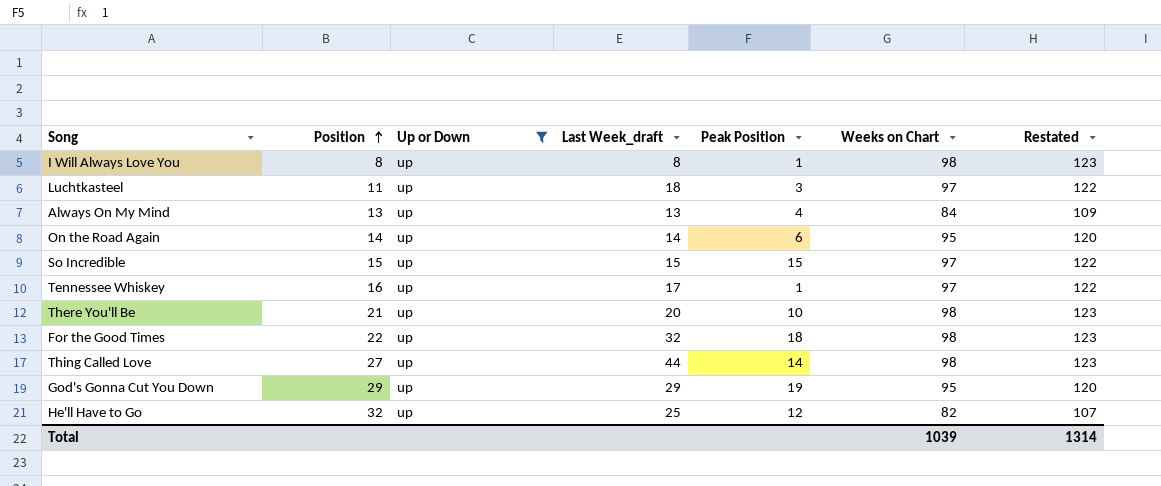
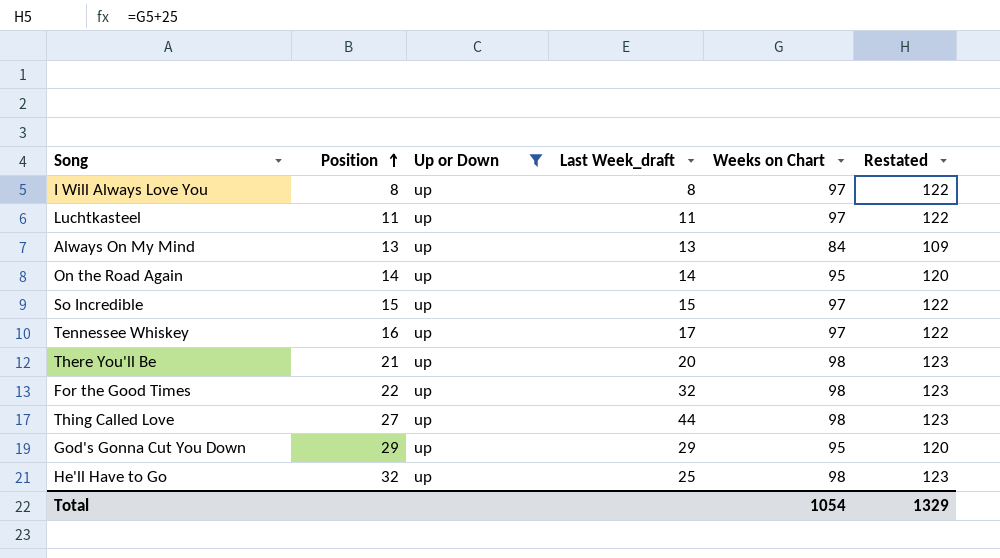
column Peak Position | position: 5 -> none
I Will Always Love You | Weeks on Chart: 98 -> 97
I Will Always Love You | Restated: 123 -> 122
Luchtkasteel | Last Week_draft: 18 -> 11
He'll Have to Go | Weeks on Chart: 82 -> 98
He'll Have to Go | Restated: 107 -> 123
Total | Weeks on Chart: 1039 -> 1054
Total | Restated: 1314 -> 1329

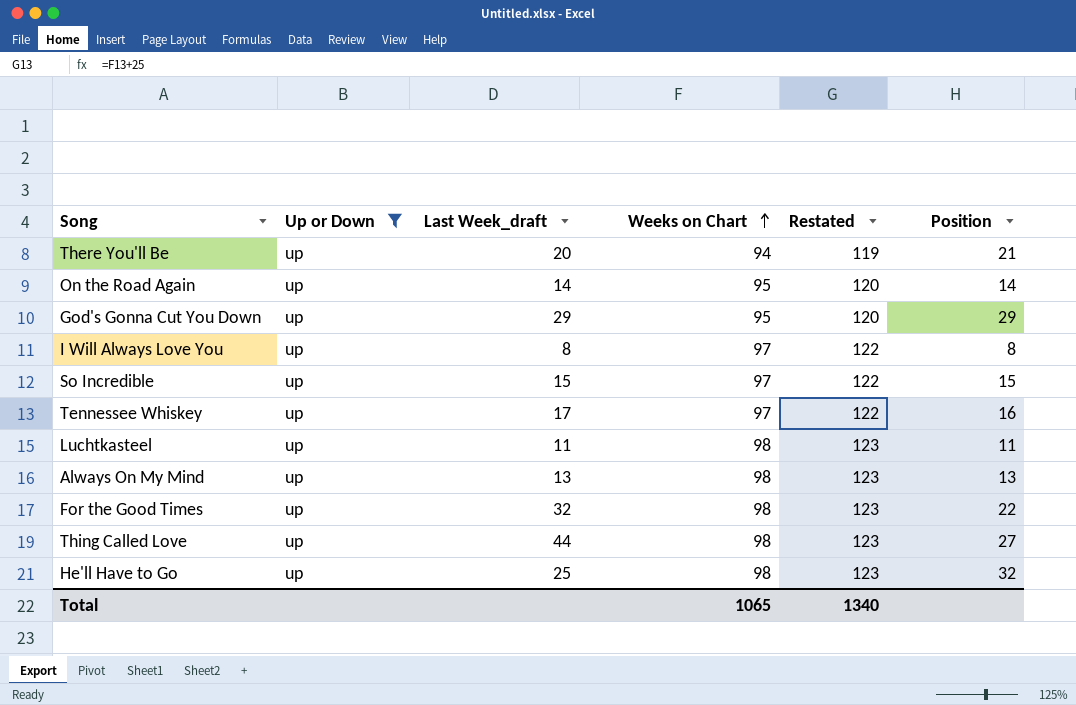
row order: Position ascending -> Weeks on Chart ascending
column Position | position: 2 -> 6
There You'll Be | Weeks on Chart: 98 -> 94
There You'll Be | Restated: 123 -> 119
Luchtkasteel | Weeks on Chart: 97 -> 98
Luchtkasteel | Restated: 122 -> 123
Always On My Mind | Weeks on Chart: 84 -> 98
Always On My Mind | Restated: 109 -> 123
Total | Weeks on Chart: 1054 -> 1065
Total | Restated: 1329 -> 1340

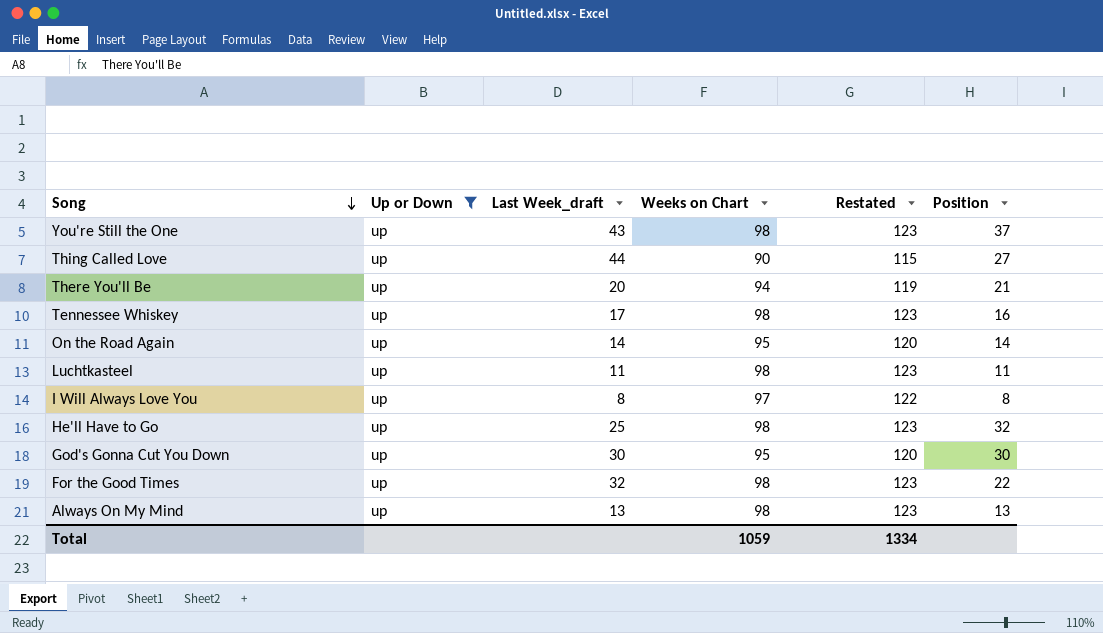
row order: Weeks on Chart ascending -> Song descending
row So Incredible: up | 15 | 97 | 122 | 15 -> none
row You're Still the One: none -> up | 43 | 98 | 123 | 37
Thing Called Love | Weeks on Chart: 98 -> 90
Thing Called Love | Restated: 123 -> 115
Tennessee Whiskey | Weeks on Chart: 97 -> 98
Tennessee Whiskey | Restated: 122 -> 123
God's Gonna Cut You Down | Last Week_draft: 29 -> 30
God's Gonna Cut You Down | Position: 29 -> 30
Total | Weeks on Chart: 1065 -> 1059
Total | Restated: 1340 -> 1334

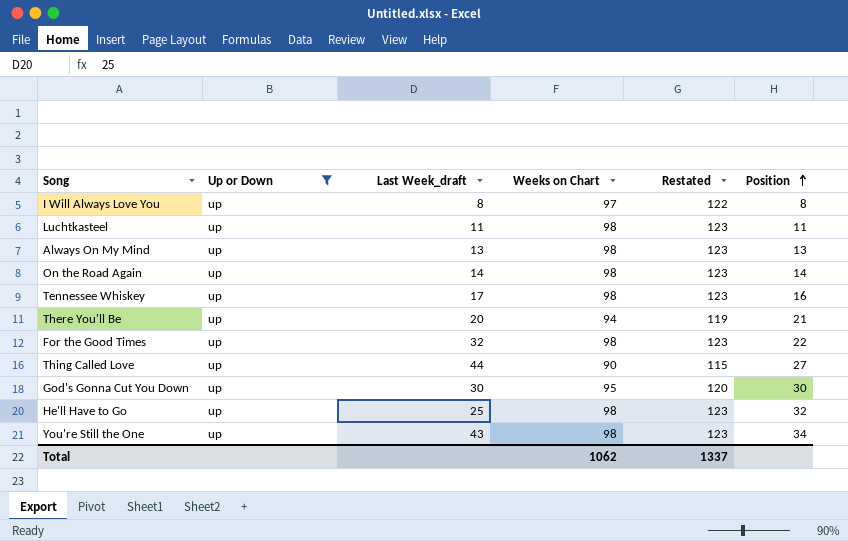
row order: Song descending -> Position ascending
On the Road Again | Weeks on Chart: 95 -> 98
On the Road Again | Restated: 120 -> 123
You're Still the One | Position: 37 -> 34
Total | Weeks on Chart: 1059 -> 1062
Total | Restated: 1334 -> 1337

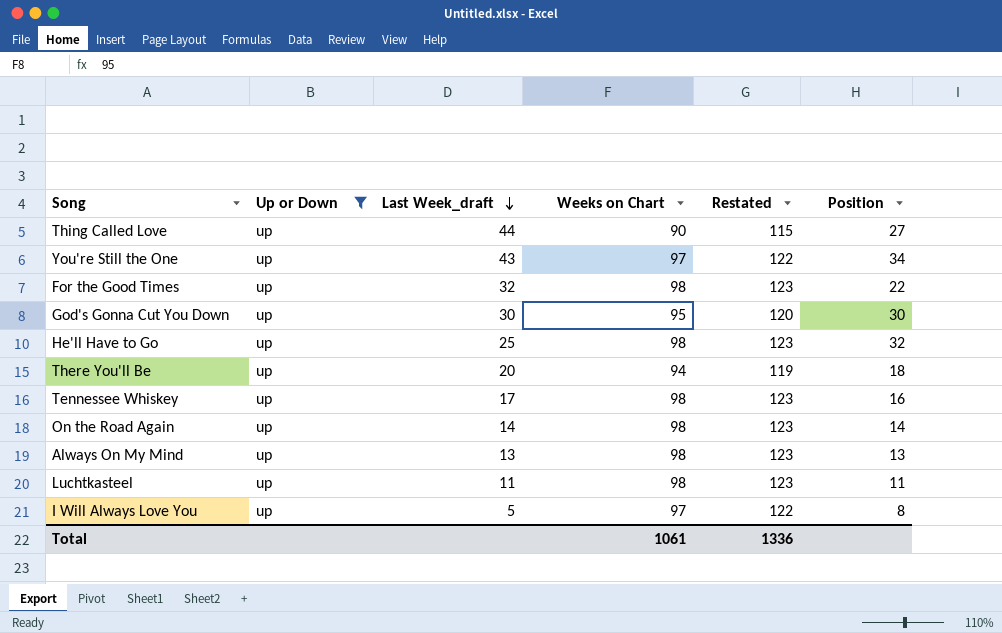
row order: Position ascending -> Last Week_draft descending
You're Still the One | Weeks on Chart: 98 -> 97
You're Still the One | Restated: 123 -> 122
There You'll Be | Position: 21 -> 18
I Will Always Love You | Last Week_draft: 8 -> 5
Total | Weeks on Chart: 1062 -> 1061
Total | Restated: 1337 -> 1336

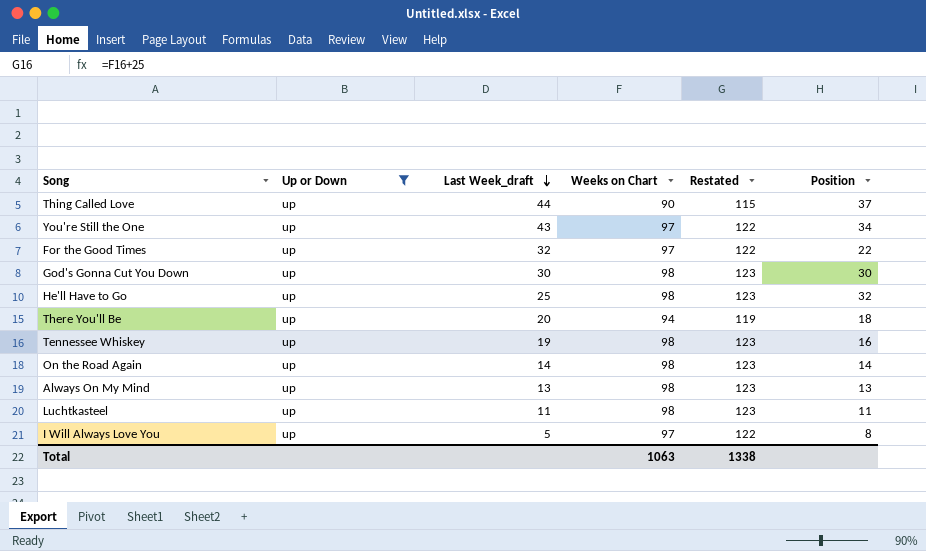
Thing Called Love | Position: 27 -> 37
For the Good Times | Weeks on Chart: 98 -> 97
For the Good Times | Restated: 123 -> 122
God's Gonna Cut You Down | Weeks on Chart: 95 -> 98
God's Gonna Cut You Down | Restated: 120 -> 123
Tennessee Whiskey | Last Week_draft: 17 -> 19
Total | Weeks on Chart: 1061 -> 1063
Total | Restated: 1336 -> 1338

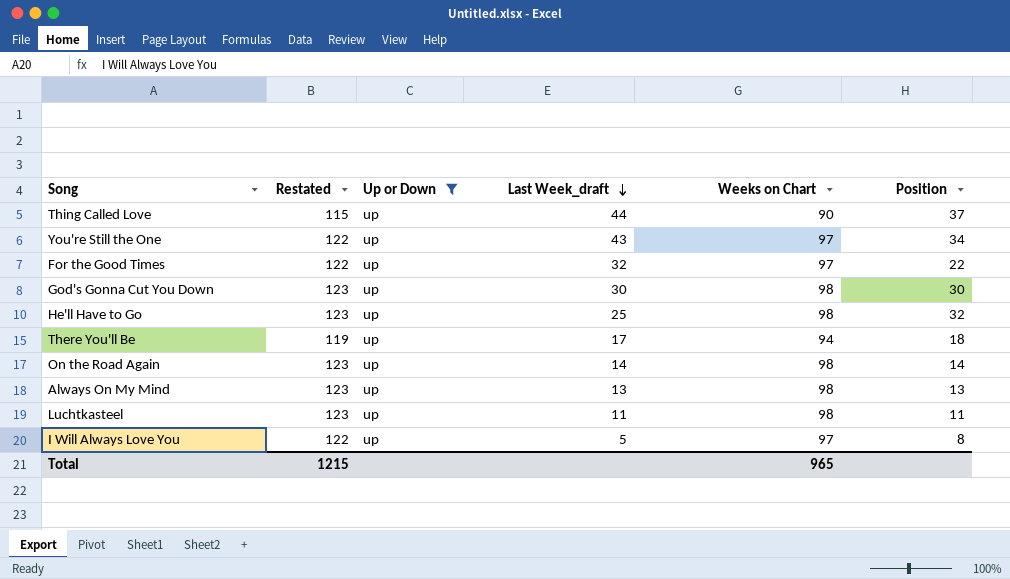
column Restated | position: 5 -> 2
row Tennessee Whiskey: up | 19 | 98 | 123 | 16 -> none
There You'll Be | Last Week_draft: 20 -> 17
Total | Restated: 1338 -> 1215
Total | Weeks on Chart: 1063 -> 965

